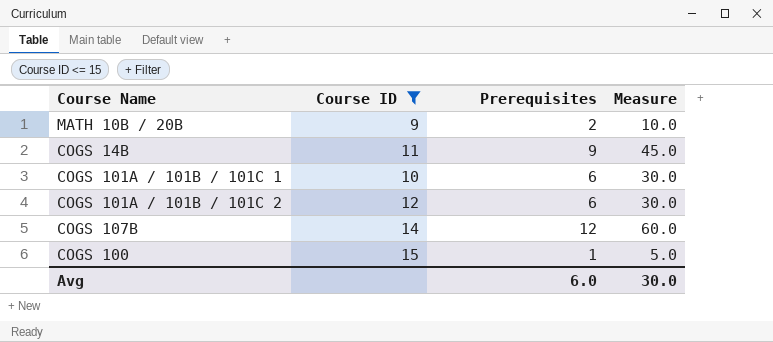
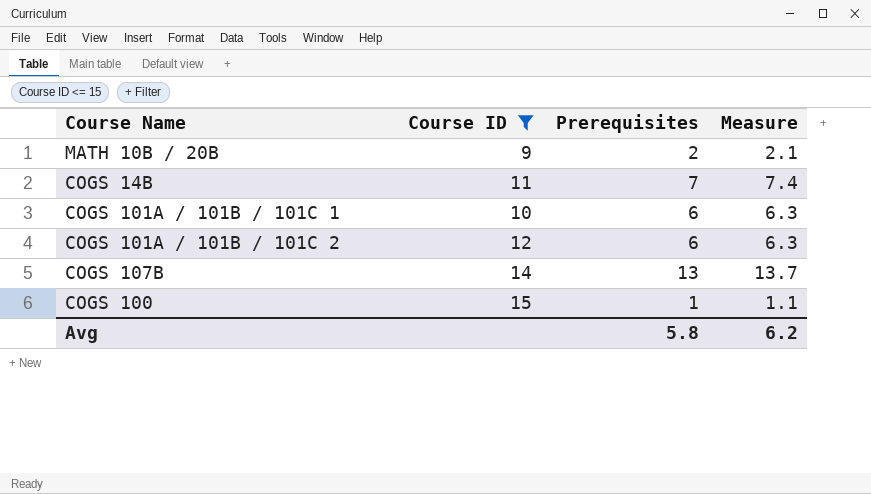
column Measure | formula: [Prerequisites] * 5 -> [Prerequisites] * 1.05
COGS 14B | Prerequisites: 9 -> 7
COGS 107B | Prerequisites: 12 -> 13
Avg | Prerequisites: 6.0 -> 5.8
Avg | Measure: 30.0 -> 6.2

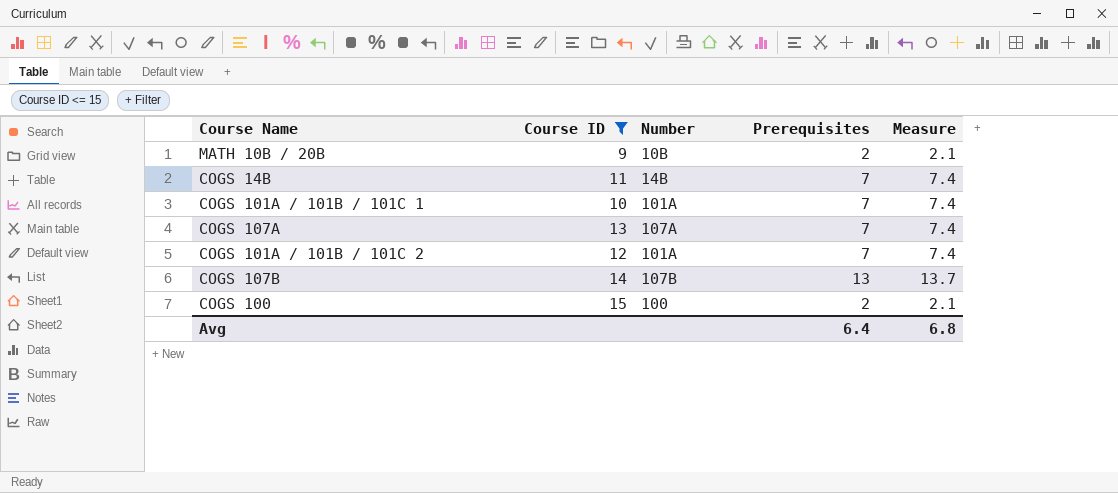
column Number | position: none -> 3
COGS 101A / 101B / 101C 1 | Prerequisites: 6 -> 7
COGS 101A / 101B / 101C 1 | Measure: 6.3 -> 7.4
row COGS 107A: none -> 13 | 107A | 7 | 7.4
COGS 101A / 101B / 101C 2 | Prerequisites: 6 -> 7
COGS 101A / 101B / 101C 2 | Measure: 6.3 -> 7.4
COGS 100 | Prerequisites: 1 -> 2
COGS 100 | Measure: 1.1 -> 2.1
Avg | Prerequisites: 5.8 -> 6.4
Avg | Measure: 6.2 -> 6.8

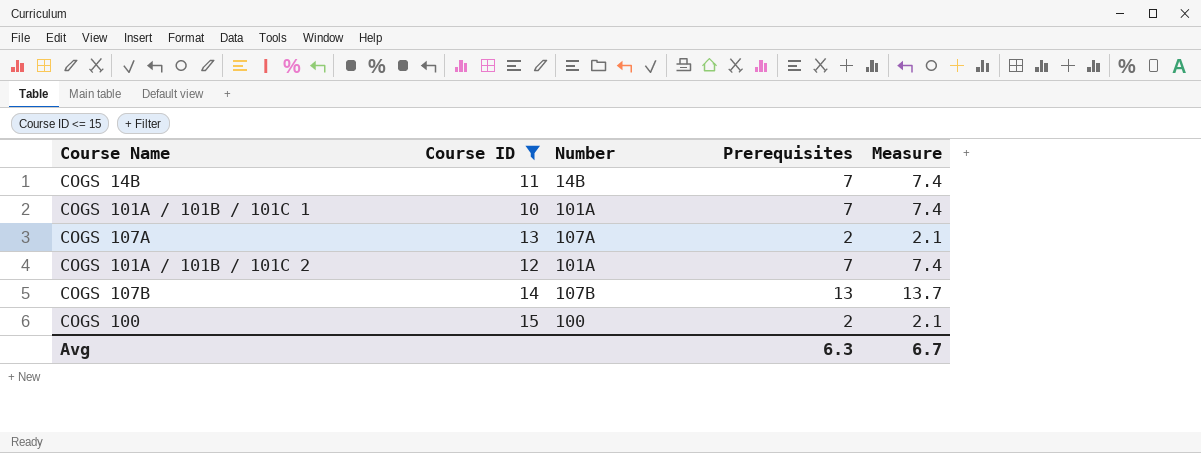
row MATH 10B / 20B: 9 | 10B | 2 | 2.1 -> none
COGS 107A | Prerequisites: 7 -> 2
COGS 107A | Measure: 7.4 -> 2.1
Avg | Prerequisites: 6.4 -> 6.3
Avg | Measure: 6.8 -> 6.7

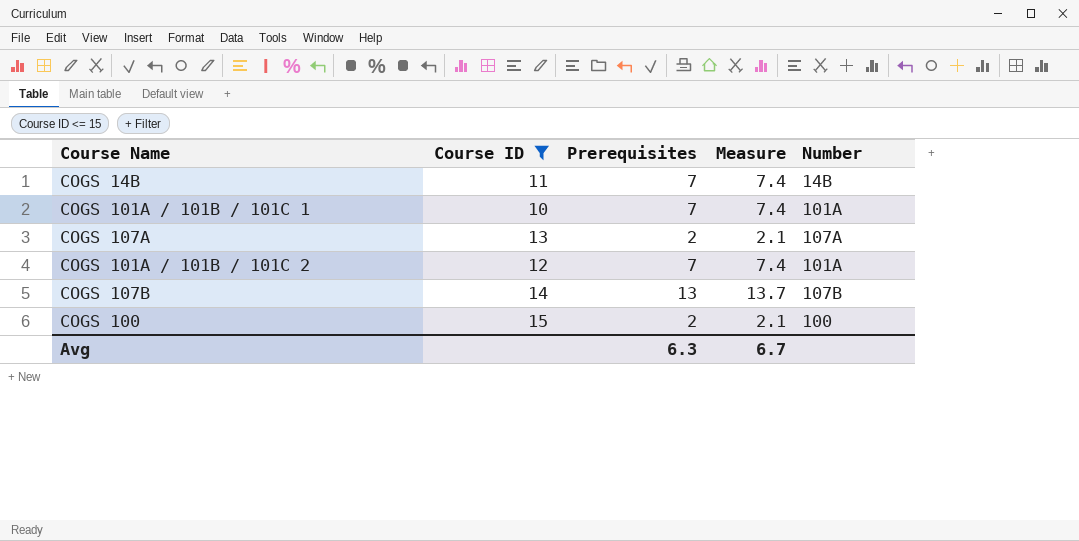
column Number | position: 3 -> 5

